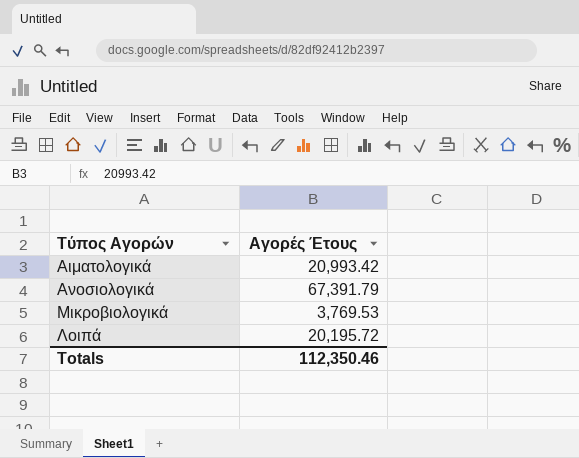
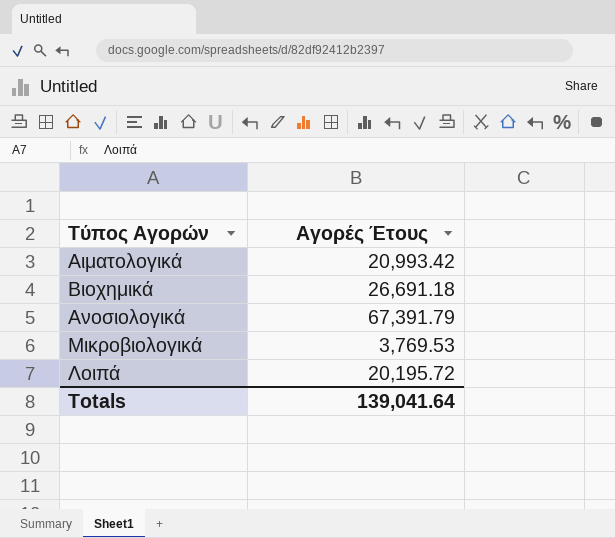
row Βιοχημικά: none -> 26,691.18
Totals | Αγορές Έτους: 112,350.46 -> 139,041.64

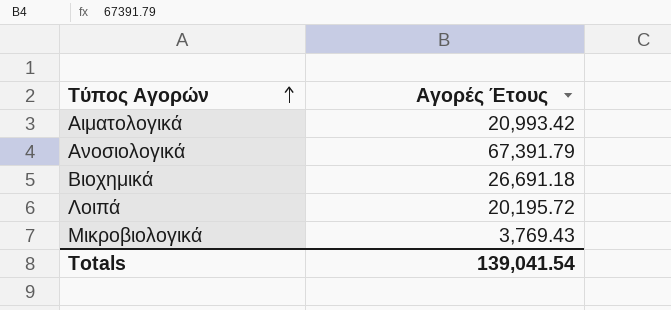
row order: none -> Τύπος Αγορών ascending
Μικροβιολογικά | Αγορές Έτους: 3,769.53 -> 3,769.43
Totals | Αγορές Έτους: 139,041.64 -> 139,041.54

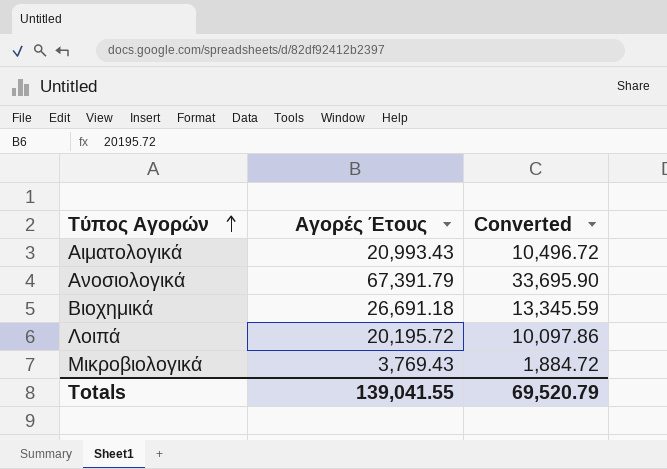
column Converted | formula: none -> [Αγορές Έτους] * 0.5
Αιματολογικά | Αγορές Έτους: 20,993.42 -> 20,993.43
Totals | Αγορές Έτους: 139,041.54 -> 139,041.55

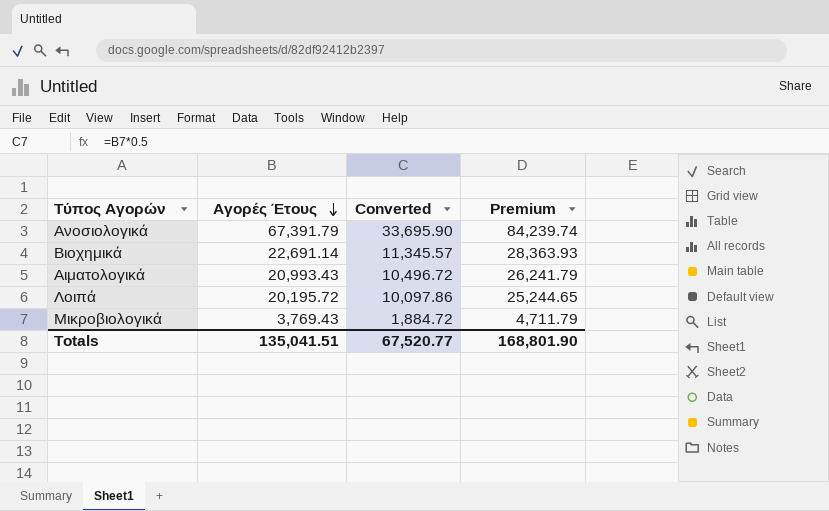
row order: Τύπος Αγορών ascending -> Αγορές Έτους descending
column Premium | formula: none -> [Αγορές Έτους] * 1.25
Βιοχημικά | Αγορές Έτους: 26,691.18 -> 22,691.14
Βιοχημικά | Converted: 13,345.59 -> 11,345.57
Totals | Αγορές Έτους: 139,041.55 -> 135,041.51
Totals | Converted: 69,520.79 -> 67,520.77

